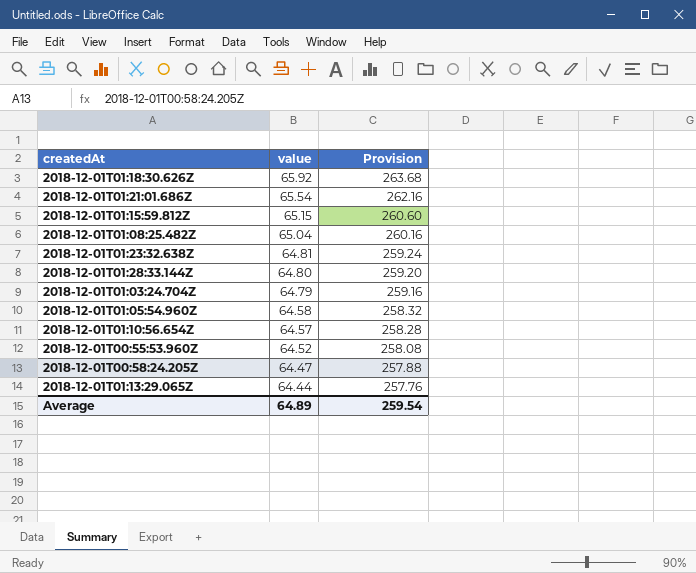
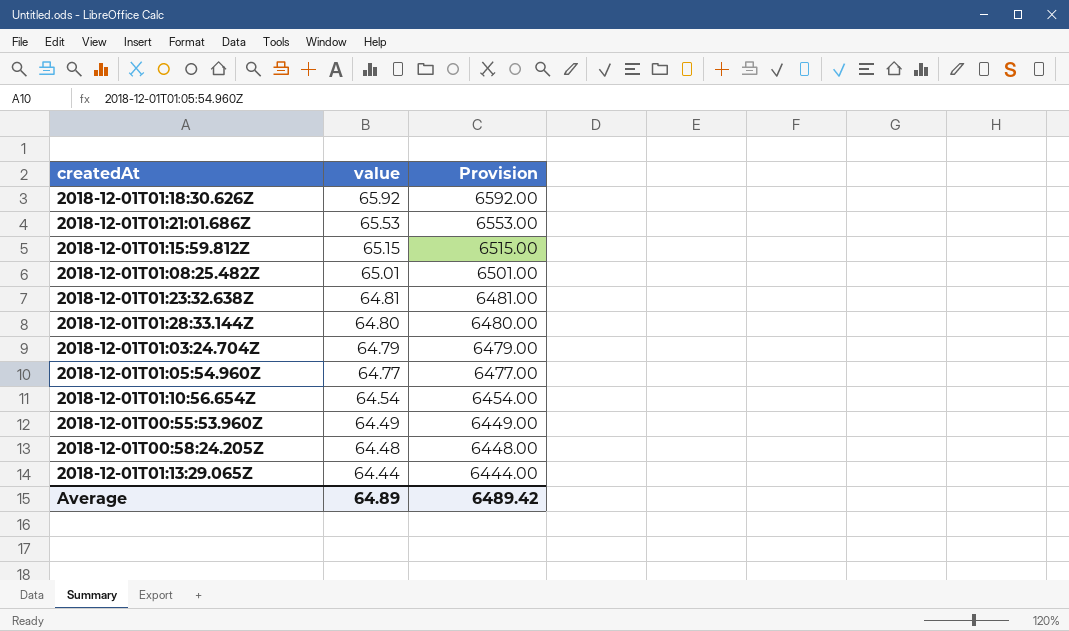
column Provision | formula: [value] * 4 -> [value] * 100
2018-12-01T01:21:01.686Z | value: 65.54 -> 65.53
2018-12-01T01:08:25.482Z | value: 65.04 -> 65.01
2018-12-01T01:05:54.960Z | value: 64.58 -> 64.77
2018-12-01T01:10:56.654Z | value: 64.57 -> 64.54
2018-12-01T00:55:53.960Z | value: 64.52 -> 64.49
2018-12-01T00:58:24.205Z | value: 64.47 -> 64.48
Average | Provision: 259.54 -> 6489.42

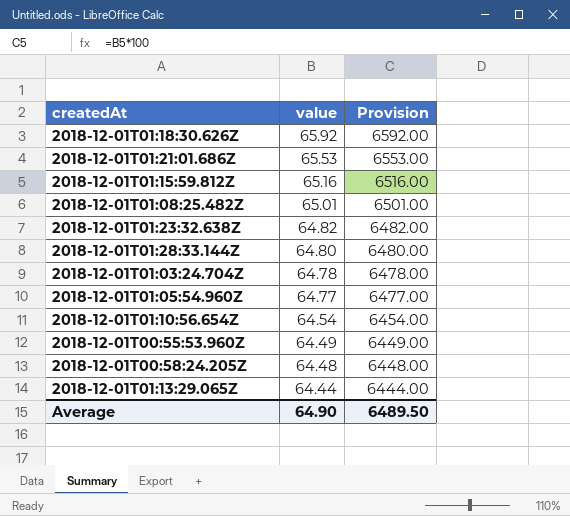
2018-12-01T01:15:59.812Z | value: 65.15 -> 65.16
2018-12-01T01:15:59.812Z | Provision: 6515.00 -> 6516.00
2018-12-01T01:23:32.638Z | value: 64.81 -> 64.82
2018-12-01T01:23:32.638Z | Provision: 6481.00 -> 6482.00
2018-12-01T01:03:24.704Z | value: 64.79 -> 64.78
2018-12-01T01:03:24.704Z | Provision: 6479.00 -> 6478.00
Average | value: 64.89 -> 64.90
Average | Provision: 6489.42 -> 6489.50

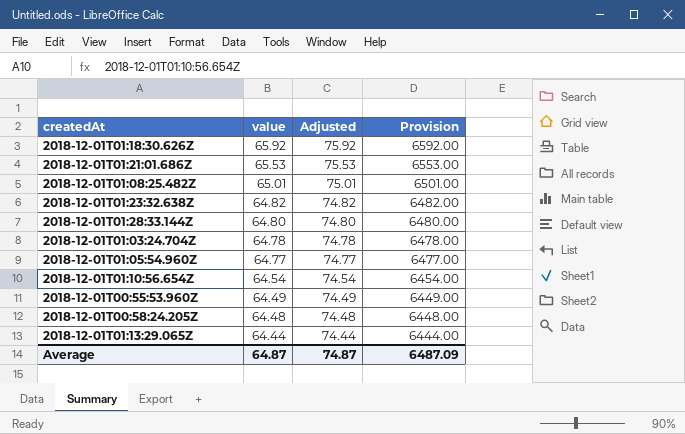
column Adjusted | formula: none -> [value] + 10
row 2018-12-01T01:15:59.812Z: 65.16 | 6516.00 -> none
Average | value: 64.90 -> 64.87
Average | Provision: 6489.50 -> 6487.09

